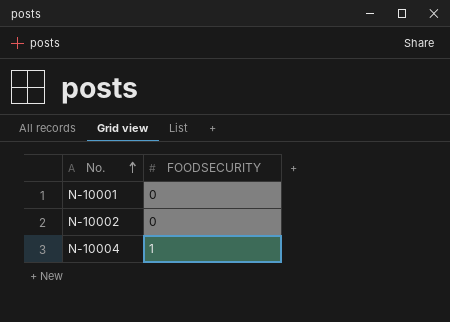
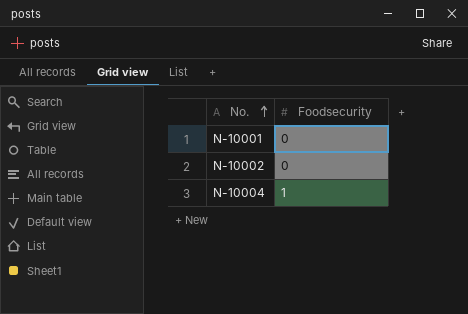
column name: FOODSECURITY -> Foodsecurity

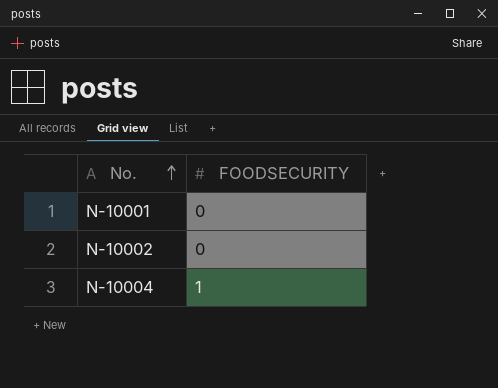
column name: Foodsecurity -> FOODSECURITY

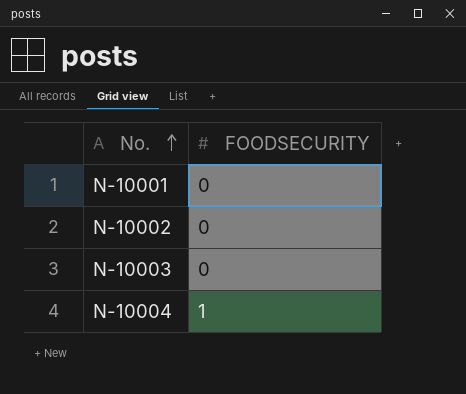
row N-10003: none -> 0

